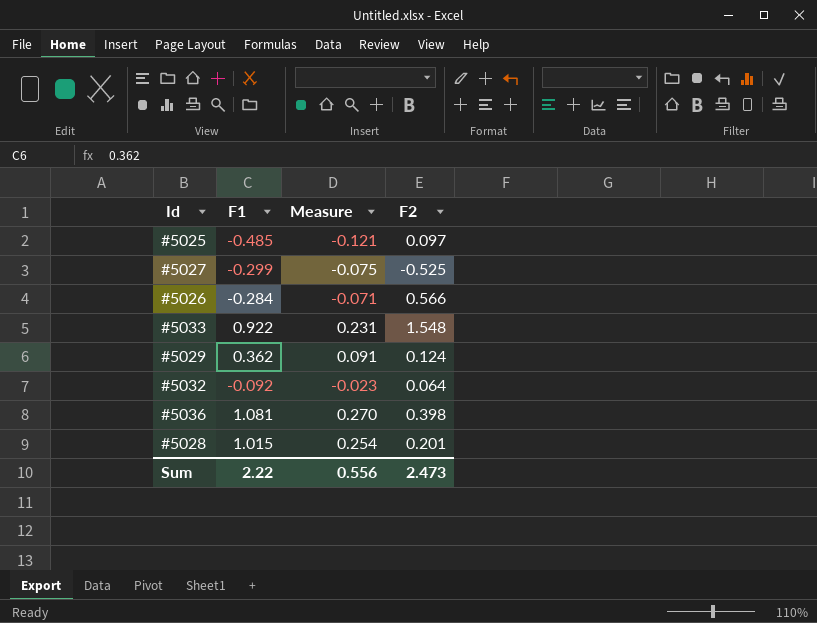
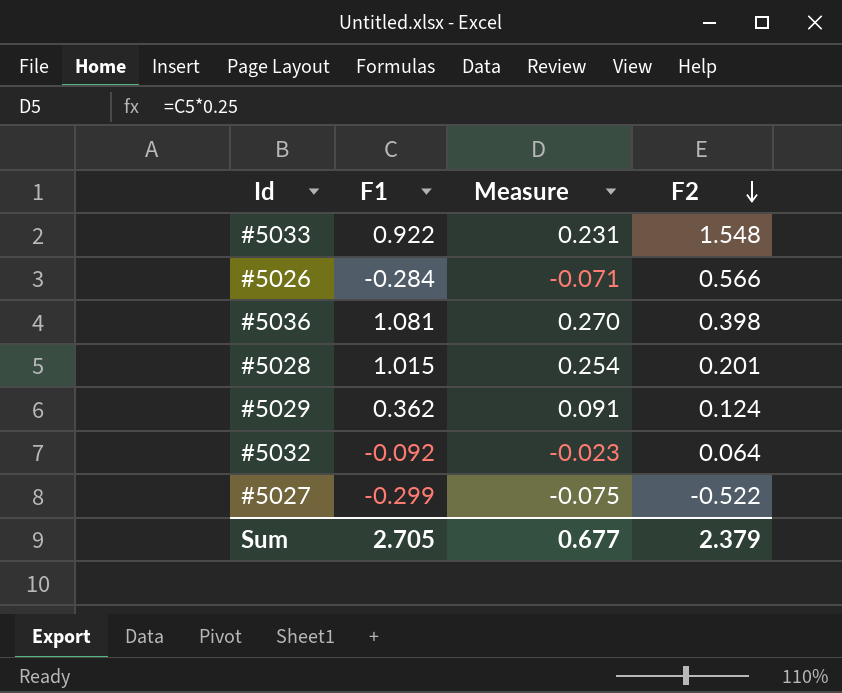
row order: none -> F2 descending
row #5025: -0.485 | -0.121 | 0.097 -> none
#5027 | F2: -0.525 -> -0.522
Sum | F1: 2.22 -> 2.705
Sum | Measure: 0.556 -> 0.677
Sum | F2: 2.473 -> 2.379

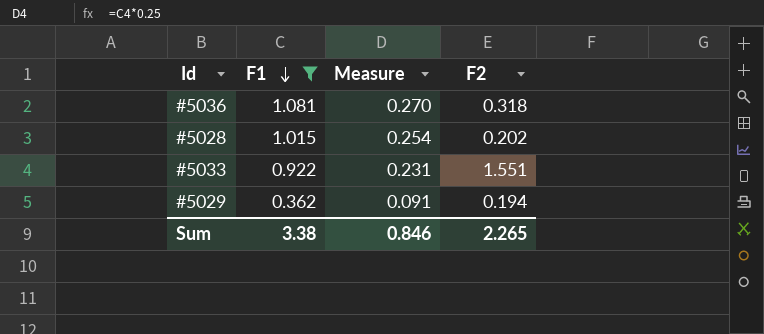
filter: none -> F1 >= 0.362
row order: F2 descending -> F1 descending
#5036 | F2: 0.398 -> 0.318
#5028 | F2: 0.201 -> 0.202
#5033 | F2: 1.548 -> 1.551
#5029 | F2: 0.124 -> 0.194
Sum | F1: 2.705 -> 3.38
Sum | Measure: 0.677 -> 0.846
Sum | F2: 2.379 -> 2.265

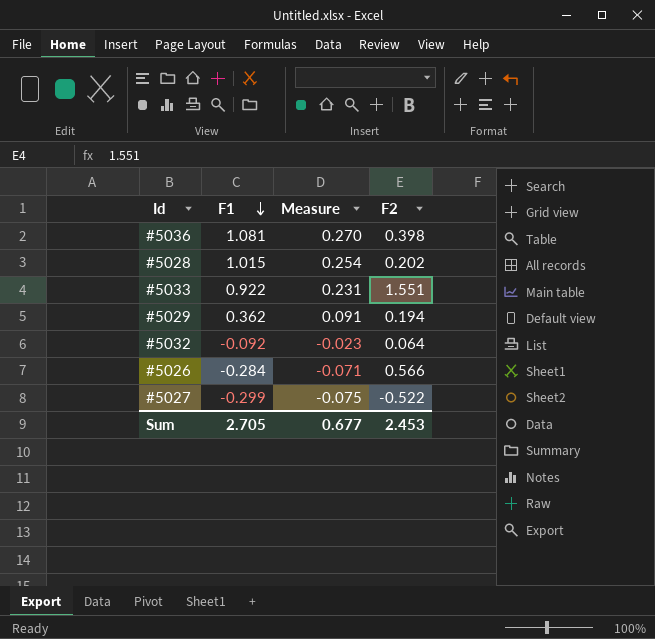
filter: F1 >= 0.362 -> none
#5036 | F2: 0.318 -> 0.398
Sum | F1: 3.38 -> 2.705
Sum | Measure: 0.846 -> 0.677
Sum | F2: 2.265 -> 2.453

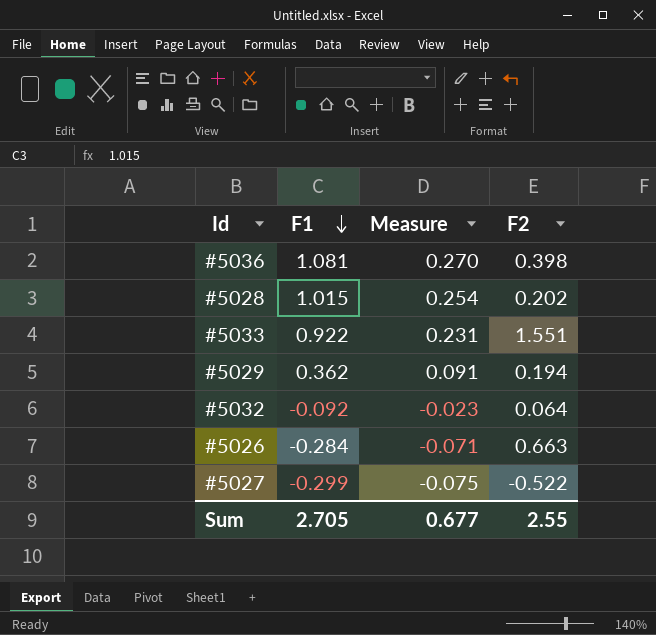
#5026 | F2: 0.566 -> 0.663
Sum | F2: 2.453 -> 2.55

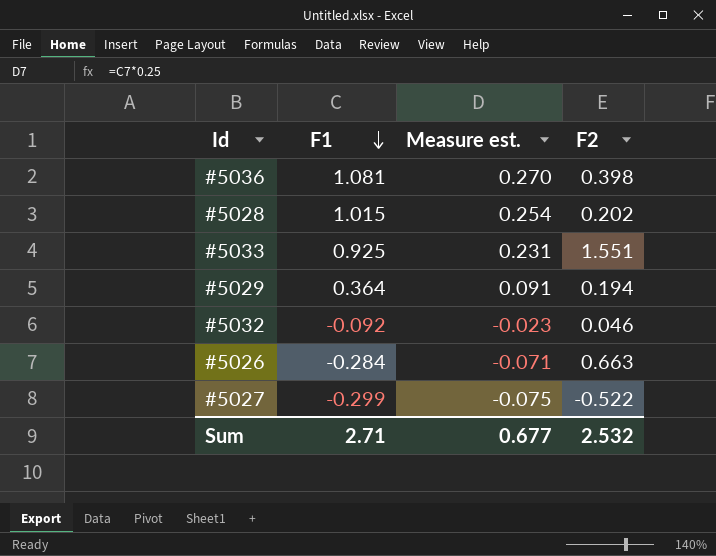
column name: Measure -> Measure est.
#5033 | F1: 0.922 -> 0.925
#5029 | F1: 0.362 -> 0.364
#5032 | F2: 0.064 -> 0.046
Sum | F1: 2.705 -> 2.71
Sum | F2: 2.55 -> 2.532

